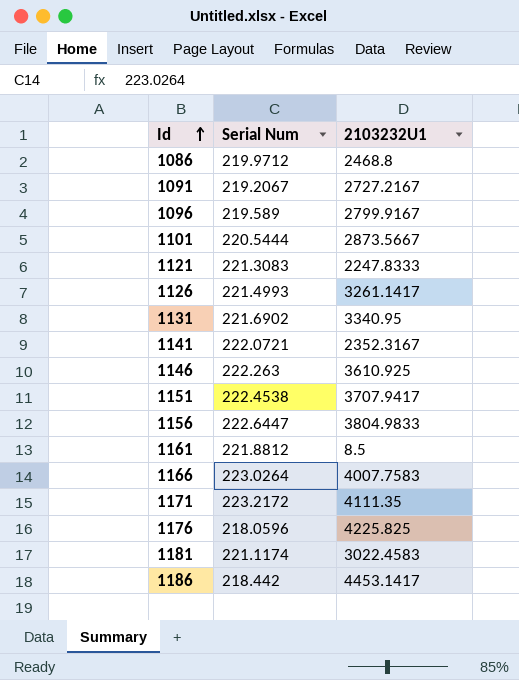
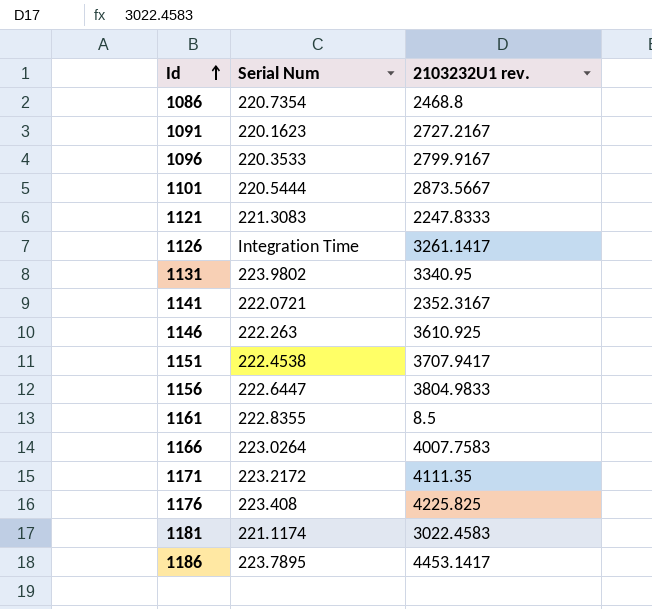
column name: 2103232U1 -> 2103232U1 rev.
1086 | Serial Num: 219.9712 -> 220.7354
1091 | Serial Num: 219.2067 -> 220.1623
1096 | Serial Num: 219.589 -> 220.3533
1126 | Serial Num: 221.4993 -> Integration Time
1131 | Serial Num: 221.6902 -> 223.9802
1161 | Serial Num: 221.8812 -> 222.8355
1176 | Serial Num: 218.0596 -> 223.408
1186 | Serial Num: 218.442 -> 223.7895

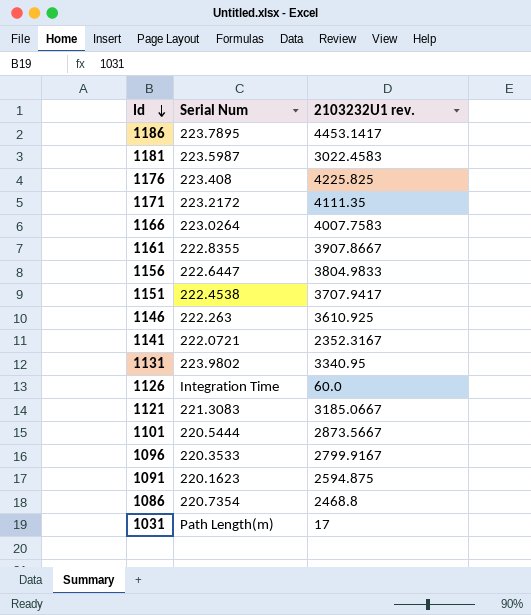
row order: Id ascending -> Id descending
1181 | Serial Num: 221.1174 -> 223.5987
1161 | 2103232U1 rev.: 8.5 -> 3907.8667
1126 | 2103232U1 rev.: 3261.1417 -> 60.0
1121 | 2103232U1 rev.: 2247.8333 -> 3185.0667
1091 | 2103232U1 rev.: 2727.2167 -> 2594.875
row 1031: none -> Path Length(m) | 17

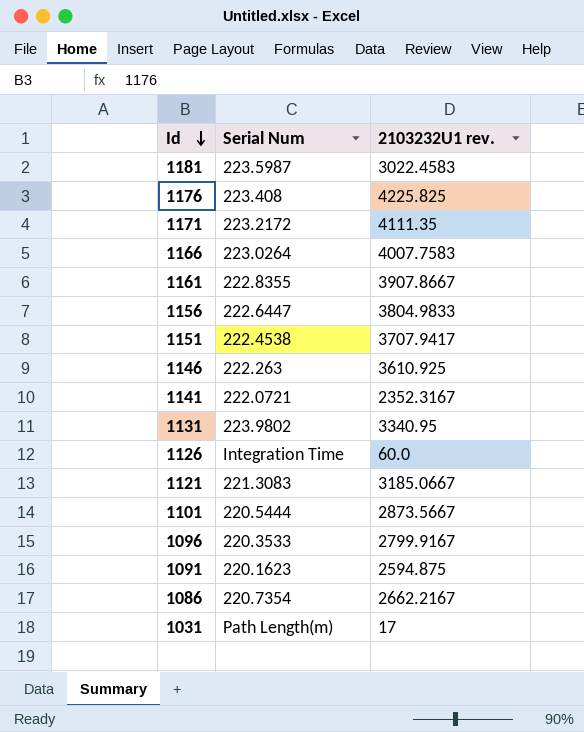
row 1186: 223.7895 | 4453.1417 -> none
1086 | 2103232U1 rev.: 2468.8 -> 2662.2167

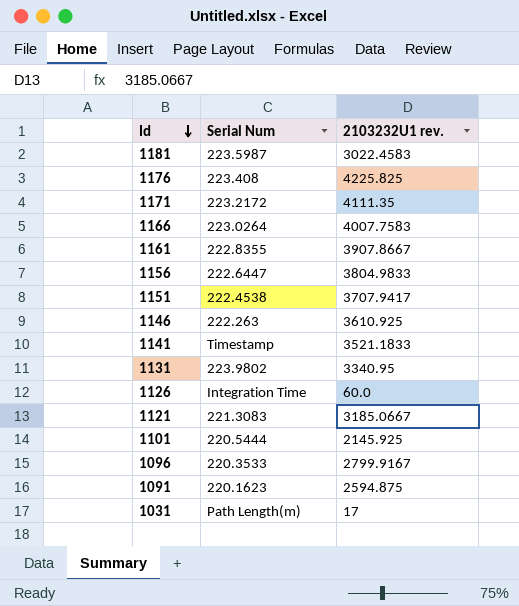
row 1086: 220.7354 | 2662.2167 -> none
1141 | Serial Num: 222.0721 -> Timestamp
1141 | 2103232U1 rev.: 2352.3167 -> 3521.1833
1101 | 2103232U1 rev.: 2873.5667 -> 2145.925

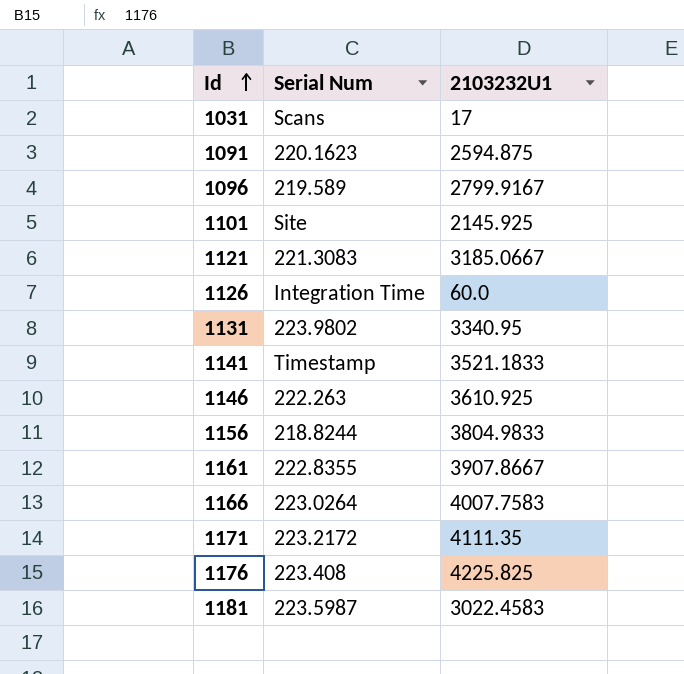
row order: Id descending -> Id ascending
column name: 2103232U1 rev. -> 2103232U1
row 1151: 222.4538 | 3707.9417 -> none
1031 | Serial Num: Path Length(m) -> Scans
1096 | Serial Num: 220.3533 -> 219.589
1101 | Serial Num: 220.5444 -> Site
1156 | Serial Num: 222.6447 -> 218.8244

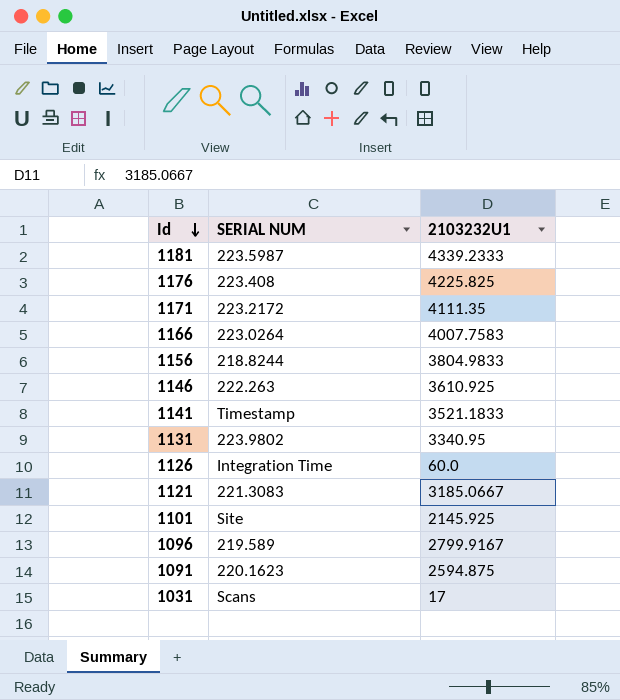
row order: Id ascending -> Id descending
column name: Serial Num -> SERIAL NUM
row 1161: 222.8355 | 3907.8667 -> none
1181 | 2103232U1: 3022.4583 -> 4339.2333

